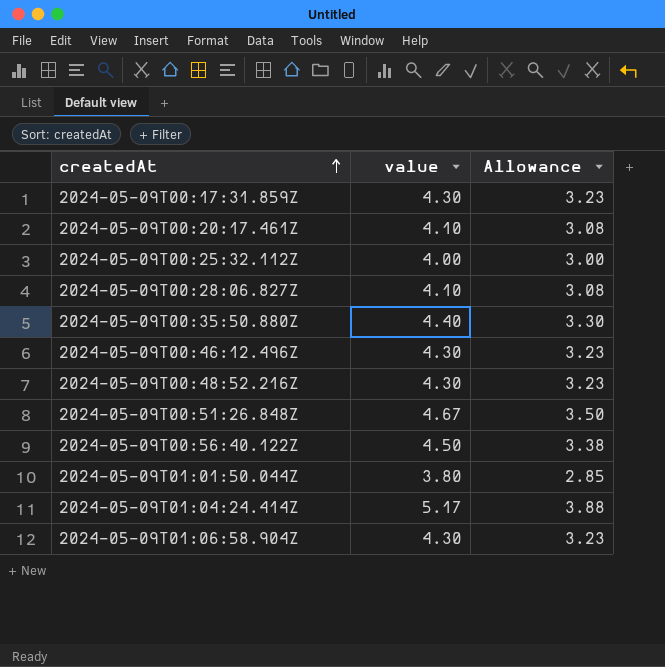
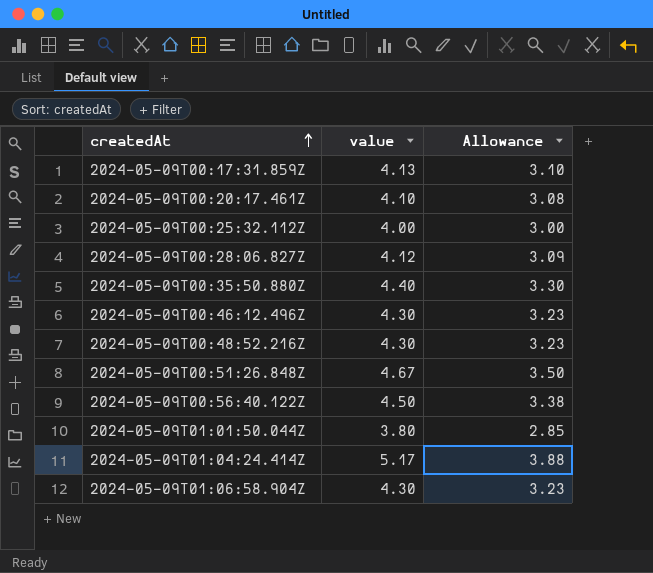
2024-05-09T00:17:31.859Z | value: 4.30 -> 4.13
2024-05-09T00:17:31.859Z | Allowance: 3.23 -> 3.10
2024-05-09T00:28:06.827Z | value: 4.10 -> 4.12
2024-05-09T00:28:06.827Z | Allowance: 3.08 -> 3.09

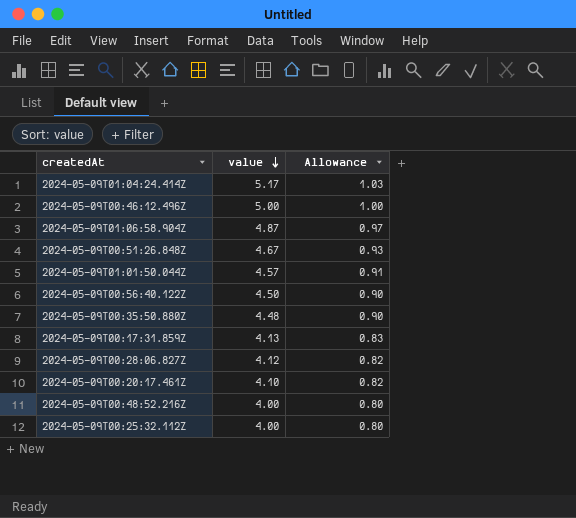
row order: createdAt ascending -> value descending
column Allowance | formula: [value] * 0.75 -> [value] * 0.2
2024-05-09T00:46:12.496Z | value: 4.30 -> 5.00
2024-05-09T01:06:58.904Z | value: 4.30 -> 4.87
2024-05-09T01:01:50.044Z | value: 3.80 -> 4.57
2024-05-09T00:35:50.880Z | value: 4.40 -> 4.48
2024-05-09T00:48:52.216Z | value: 4.30 -> 4.00

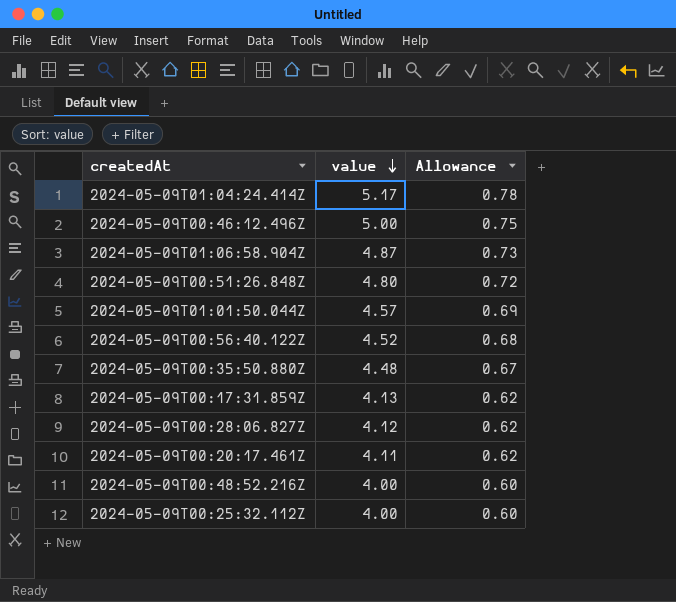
column Allowance | formula: [value] * 0.2 -> [value] * 0.15
2024-05-09T00:51:26.848Z | value: 4.67 -> 4.80
2024-05-09T00:56:40.122Z | value: 4.50 -> 4.52
2024-05-09T00:20:17.461Z | value: 4.10 -> 4.11

